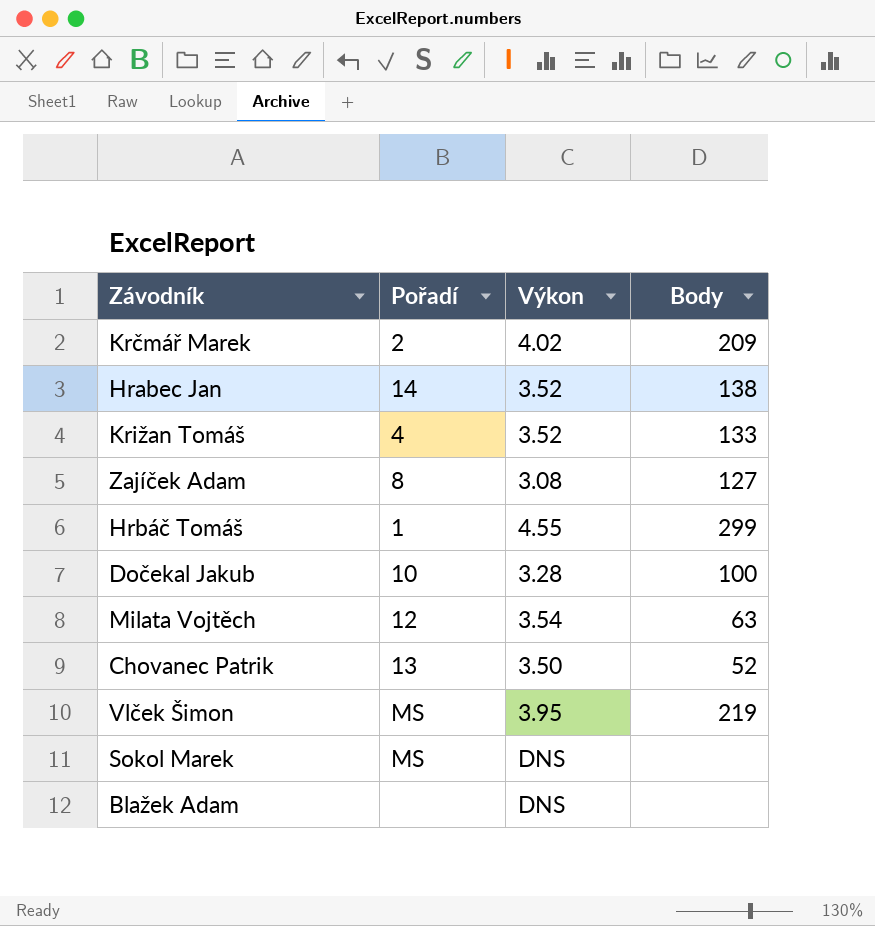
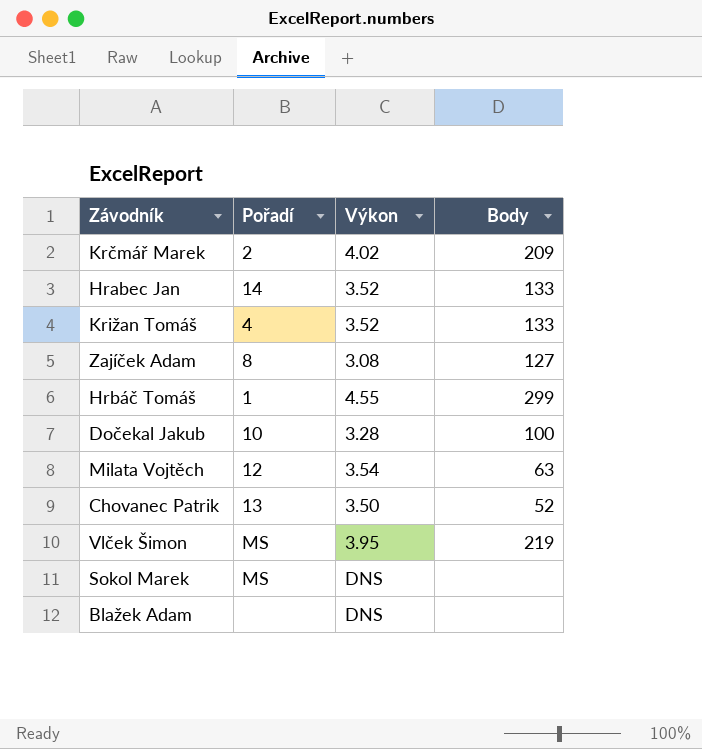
Hrabec Jan | Body: 138 -> 133

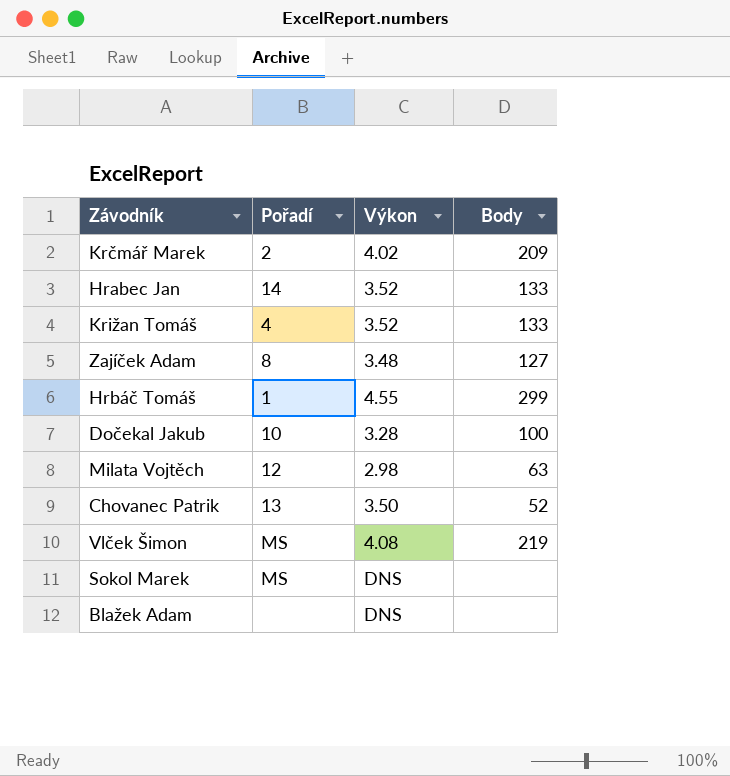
Zajíček Adam | Výkon: 3.08 -> 3.48
Milata Vojtěch | Výkon: 3.54 -> 2.98
Vlček Šimon | Výkon: 3.95 -> 4.08

